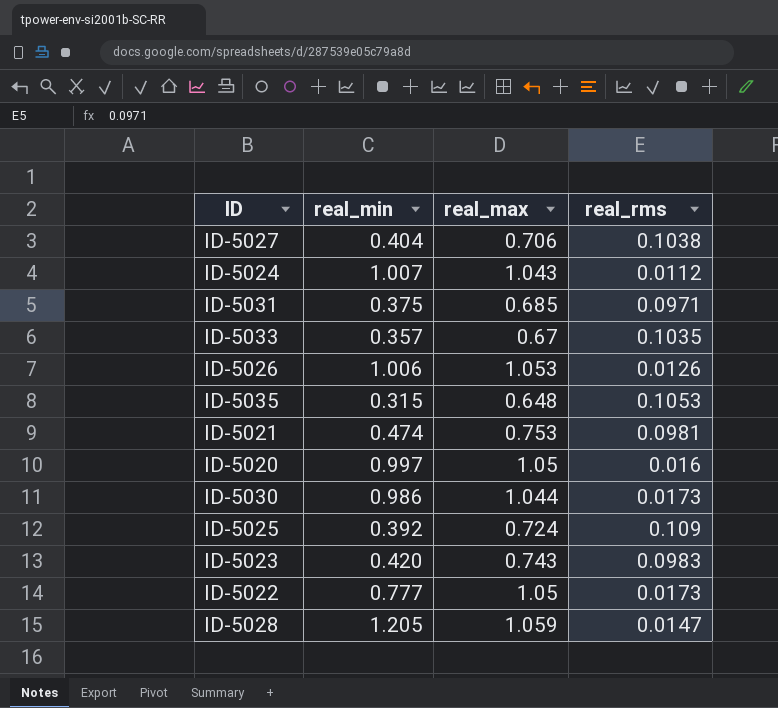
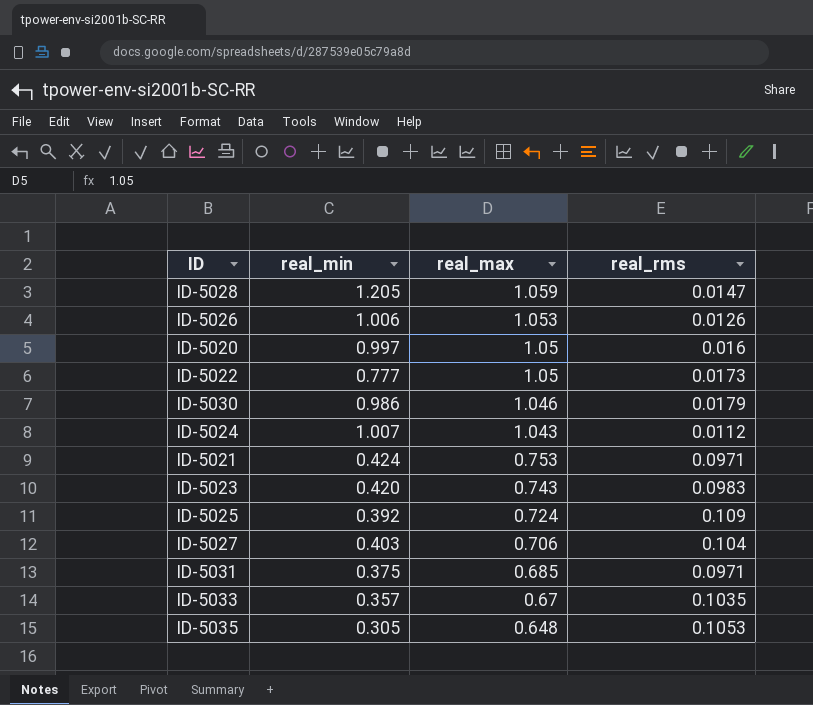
row order: none -> real_max descending
ID-5030 | real_max: 1.044 -> 1.046
ID-5030 | real_rms: 0.0173 -> 0.0179
ID-5021 | real_min: 0.474 -> 0.424
ID-5021 | real_rms: 0.0981 -> 0.0971
ID-5027 | real_min: 0.404 -> 0.403
ID-5027 | real_rms: 0.1038 -> 0.104
ID-5035 | real_min: 0.315 -> 0.305

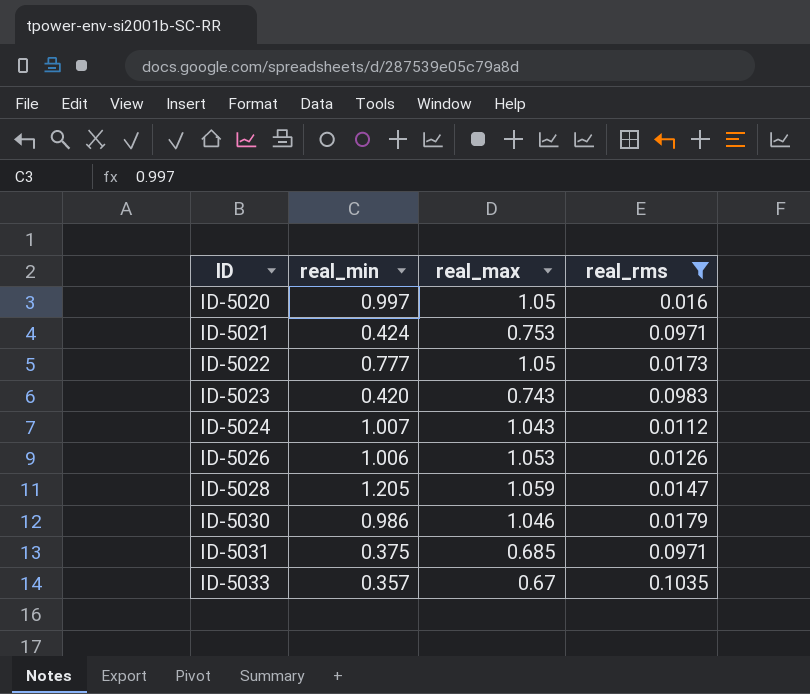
filter: none -> real_rms <= 0.1035
row order: real_max descending -> ID ascending

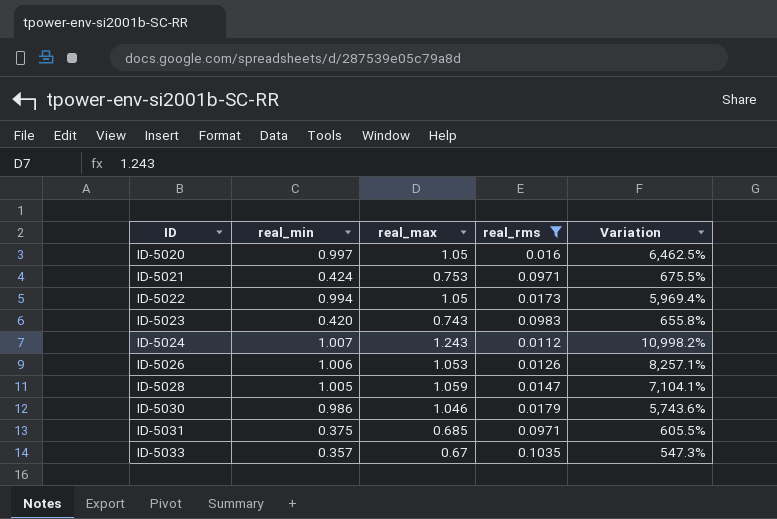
column Variation | formula: none -> ([real_max] - [real_rms]) / [real_rms]
ID-5022 | real_min: 0.777 -> 0.994
ID-5024 | real_max: 1.043 -> 1.243
ID-5028 | real_min: 1.205 -> 1.005

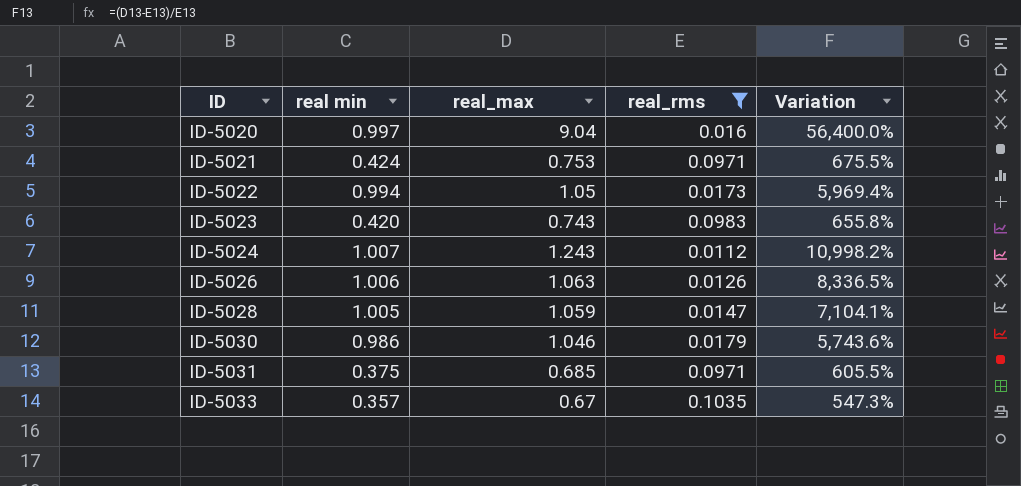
column name: real_min -> real min
ID-5020 | real_max: 1.05 -> 9.04
ID-5020 | Variation: 6,462.5% -> 56,400.0%
ID-5026 | real_max: 1.053 -> 1.063
ID-5026 | Variation: 8,257.1% -> 8,336.5%

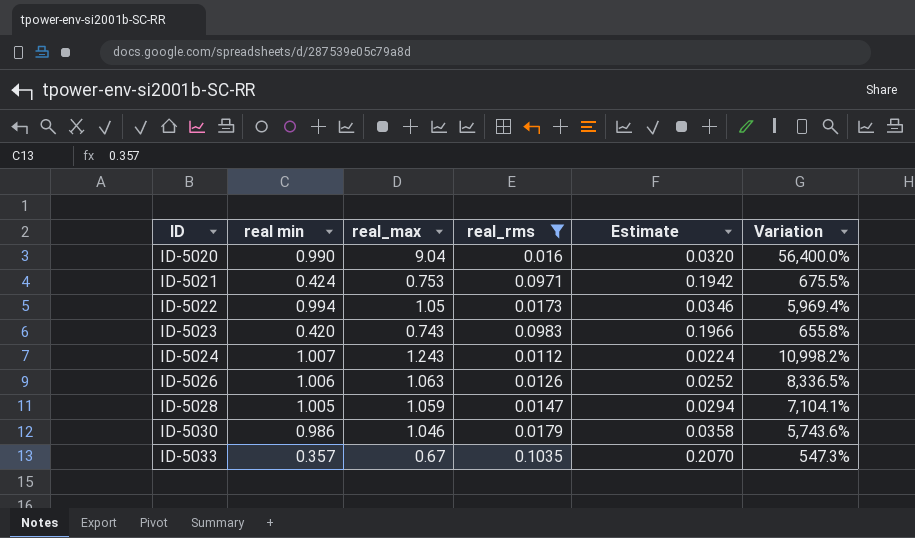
column Estimate | formula: none -> [real_rms] * 2
row ID-5031: 0.375 | 0.685 | 0.0971 | 605.5% -> none
ID-5020 | real min: 0.997 -> 0.990

